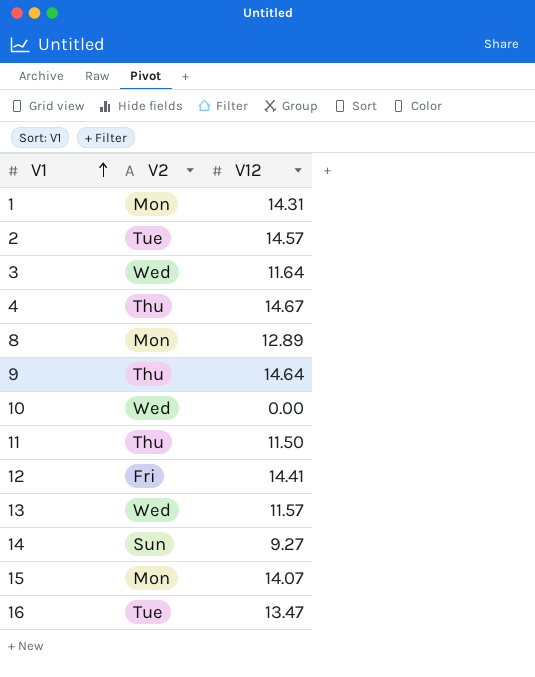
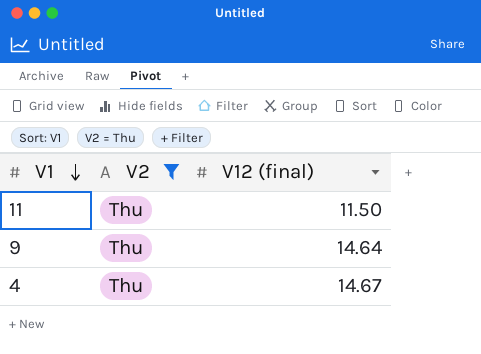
filter: none -> V2 = Thu
row order: V1 ascending -> V1 descending
column name: V12 -> V12 (final)

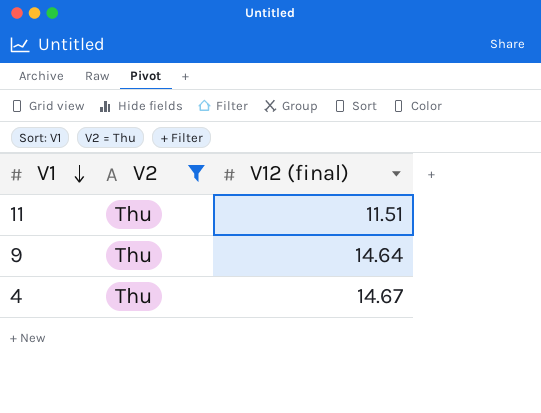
11 | V12 (final): 11.50 -> 11.51

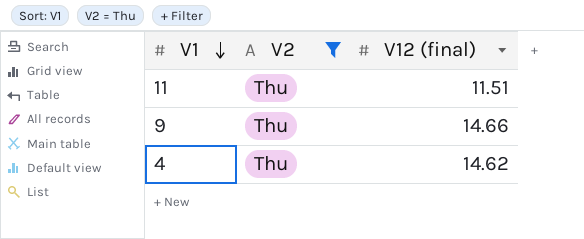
9 | V12 (final): 14.64 -> 14.66
4 | V12 (final): 14.67 -> 14.62

